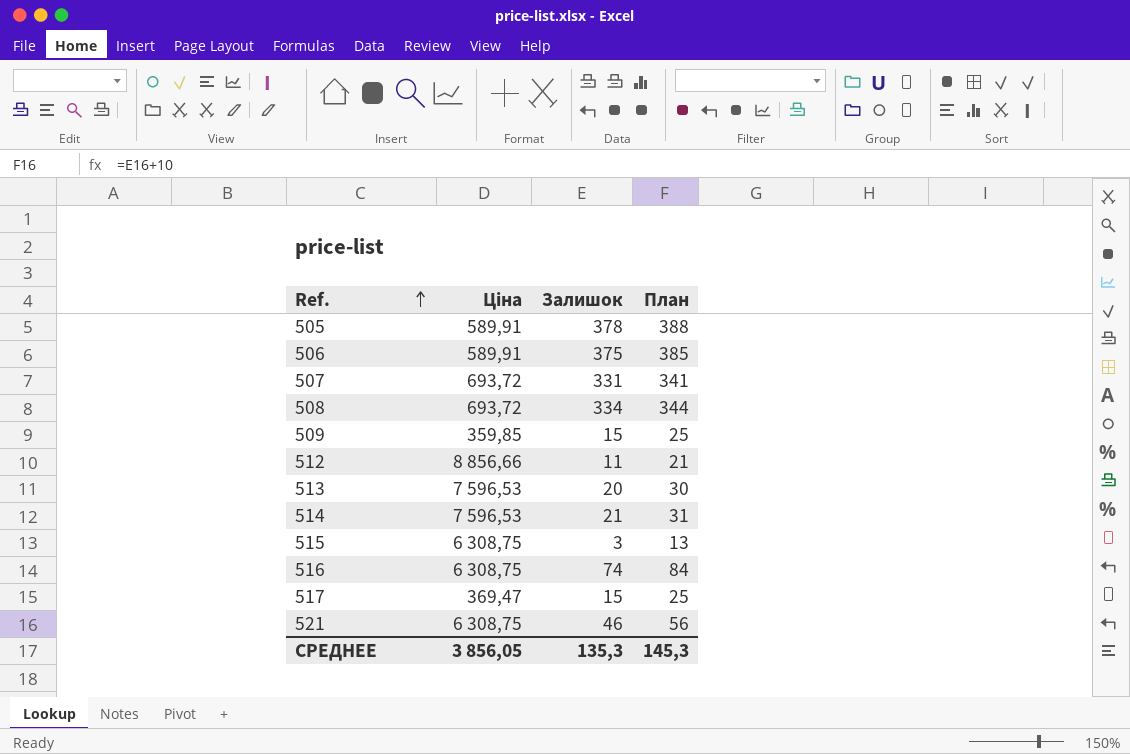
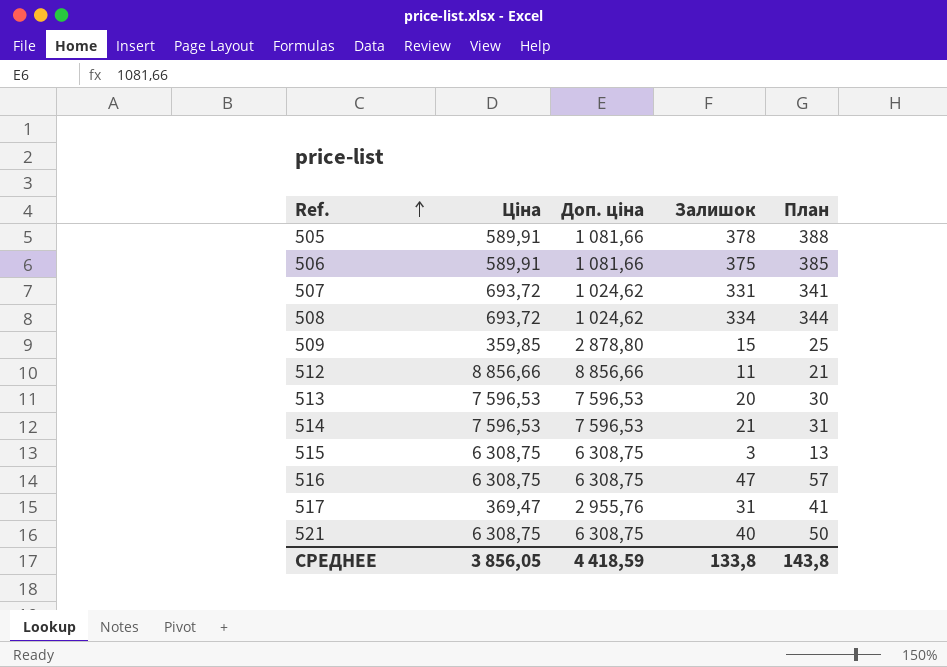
column Доп. ціна | position: none -> 3
516 | Залишок: 74 -> 47
516 | План: 84 -> 57
517 | Залишок: 15 -> 31
517 | План: 25 -> 41
521 | Залишок: 46 -> 40
521 | План: 56 -> 50
СРЕДНЕЕ | Залишок: 135,3 -> 133,8
СРЕДНЕЕ | План: 145,3 -> 143,8

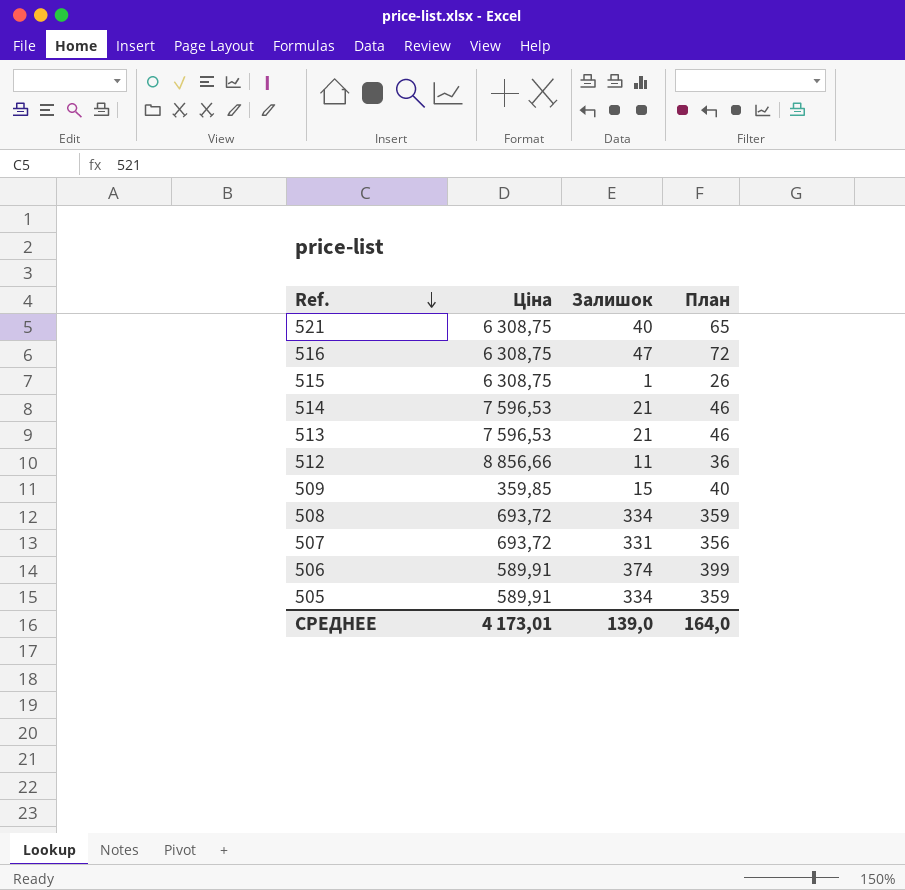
row order: Ref. ascending -> Ref. descending
column Доп. ціна | position: 3 -> none
column План | formula: [Залишок] + 10 -> [Залишок] + 25
row 517: 369,47 | 2 955,76 | 31 | 41 -> none
515 | Залишок: 3 -> 1
513 | Залишок: 20 -> 21
506 | Залишок: 375 -> 374
505 | Залишок: 378 -> 334
СРЕДНЕЕ | Ціна: 3 856,05 -> 4 173,01
СРЕДНЕЕ | Залишок: 133,8 -> 139,0
СРЕДНЕЕ | План: 143,8 -> 164,0

